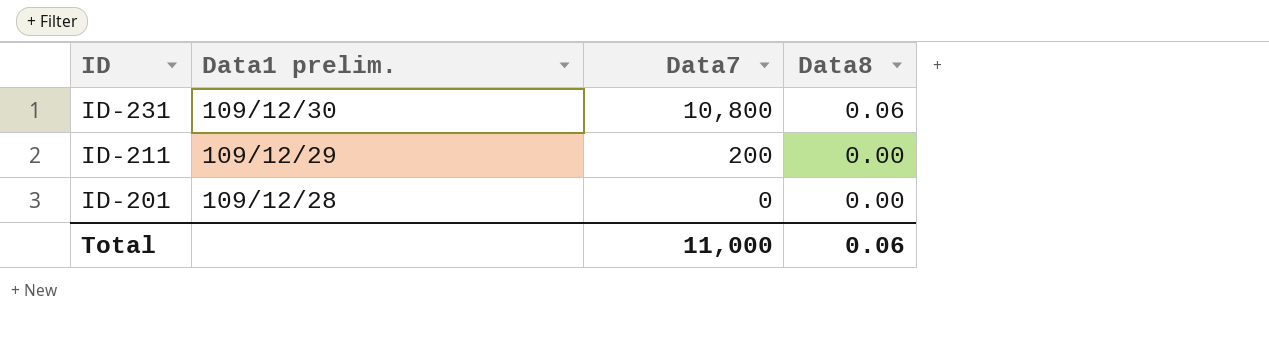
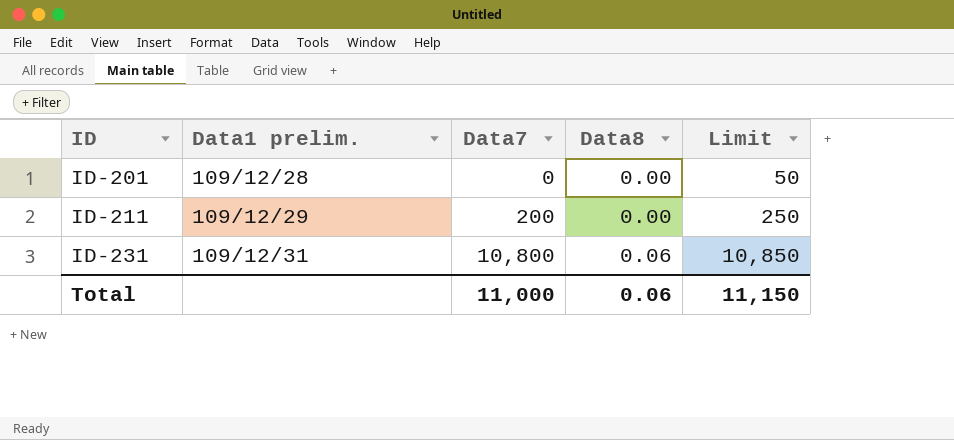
row order: ID descending -> ID ascending
column Limit | formula: none -> [Data7] + 50
ID-231 | Data1 prelim.: 109/12/30 -> 109/12/31

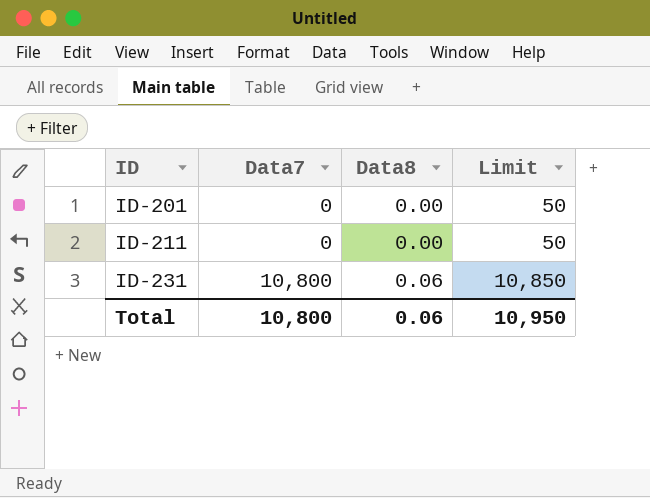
column Data1 prelim. | position: 2 -> none
ID-211 | Data7: 200 -> 0
ID-211 | Limit: 250 -> 50
Total | Data7: 11,000 -> 10,800
Total | Limit: 11,150 -> 10,950

